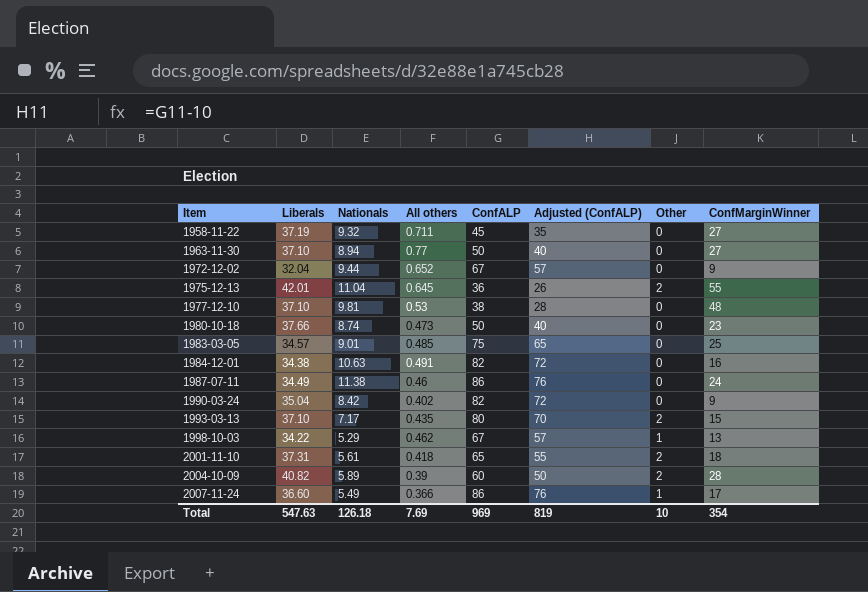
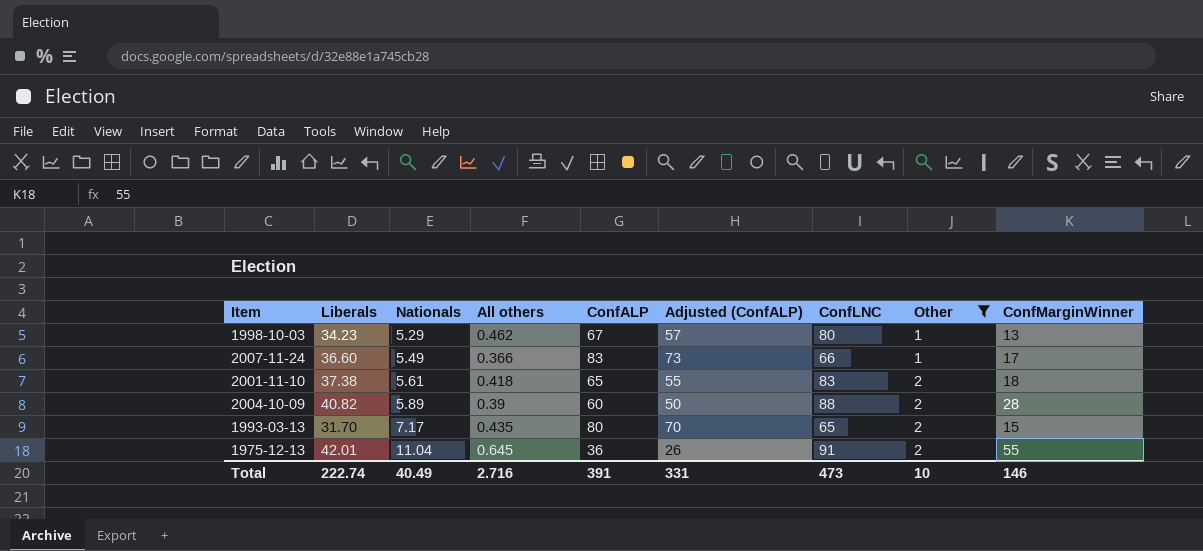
filter: none -> Other != 0
row order: Item ascending -> Nationals ascending
column ConfLNC | position: none -> 7
1998-10-03 | Liberals: 34.22 -> 34.23
2007-11-24 | ConfALP: 86 -> 83
2007-11-24 | Adjusted (ConfALP): 76 -> 73
2001-11-10 | Liberals: 37.31 -> 37.38
1993-03-13 | Liberals: 37.10 -> 31.70
Total | Liberals: 547.63 -> 222.74
Total | Nationals: 126.18 -> 40.49
Total | All others: 7.69 -> 2.716
Total | ConfALP: 969 -> 391
Total | Adjusted (ConfALP): 819 -> 331
Total | ConfMarginWinner: 354 -> 146

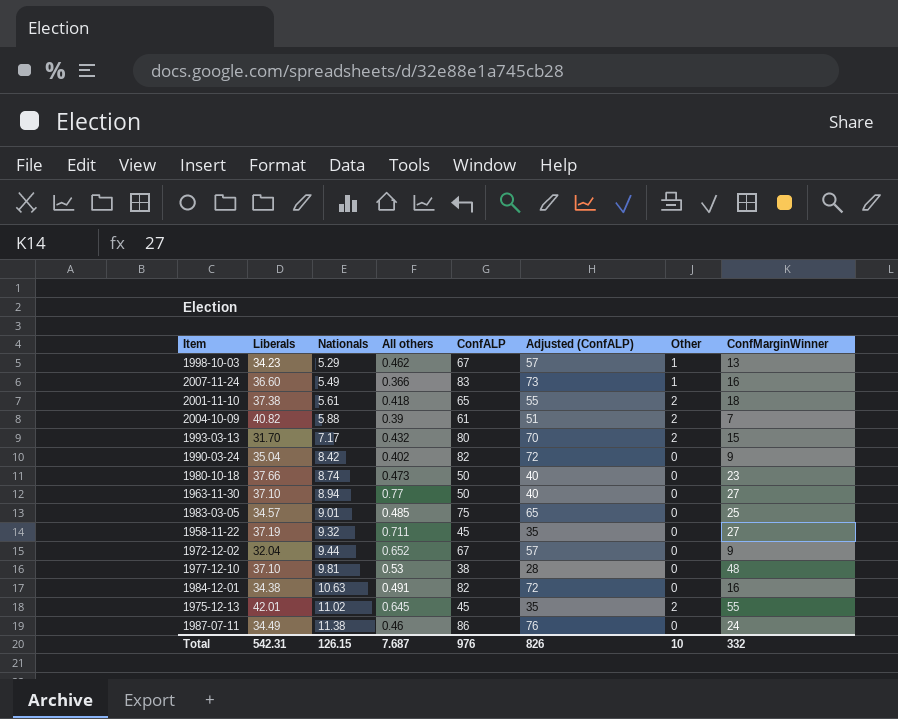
filter: Other != 0 -> none
column ConfLNC | position: 7 -> none
2007-11-24 | ConfMarginWinner: 17 -> 16
2004-10-09 | Nationals: 5.89 -> 5.88
2004-10-09 | ConfALP: 60 -> 61
2004-10-09 | Adjusted (ConfALP): 50 -> 51
2004-10-09 | ConfMarginWinner: 28 -> 7
1993-03-13 | All others: 0.435 -> 0.432
1975-12-13 | Nationals: 11.04 -> 11.02
1975-12-13 | ConfALP: 36 -> 45
1975-12-13 | Adjusted (ConfALP): 26 -> 35
Total | Liberals: 222.74 -> 542.31
Total | Nationals: 40.49 -> 126.15
Total | All others: 2.716 -> 7.687
Total | ConfALP: 391 -> 976
Total | Adjusted (ConfALP): 331 -> 826
Total | ConfMarginWinner: 146 -> 332

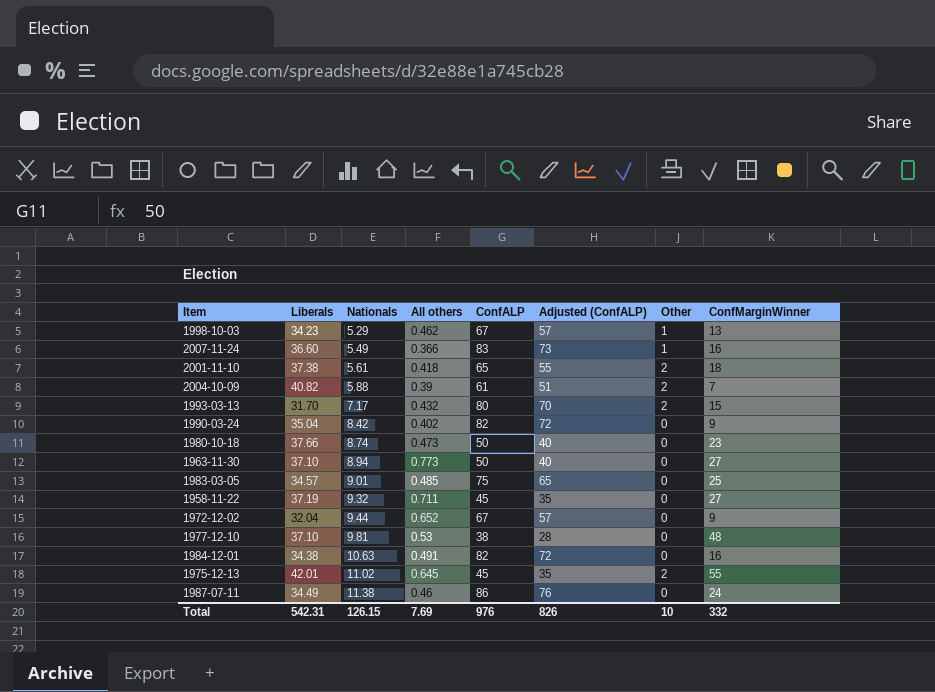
1963-11-30 | All others: 0.77 -> 0.773
Total | All others: 7.687 -> 7.69

